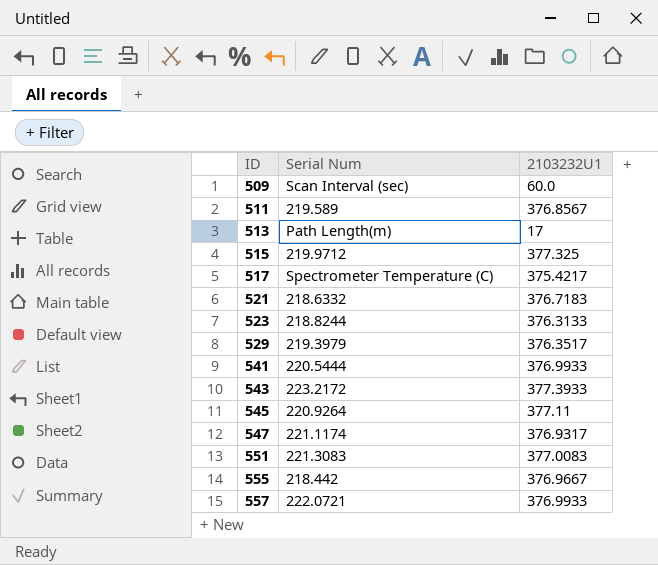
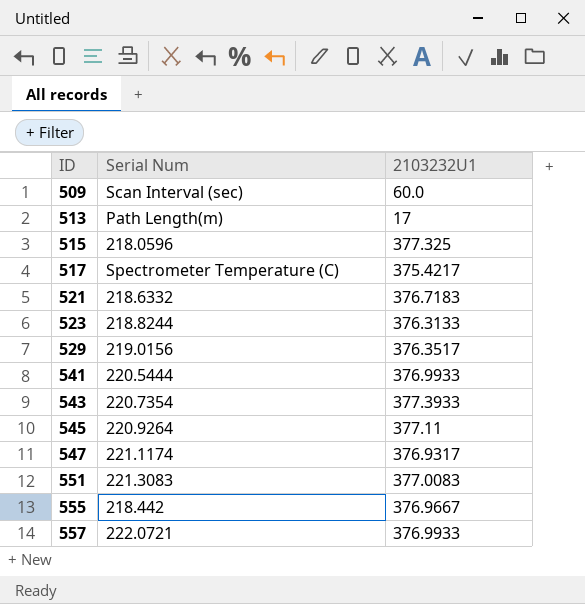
row 511: 219.589 | 376.8567 -> none
515 | Serial Num: 219.9712 -> 218.0596
529 | Serial Num: 219.3979 -> 219.0156
543 | Serial Num: 223.2172 -> 220.7354

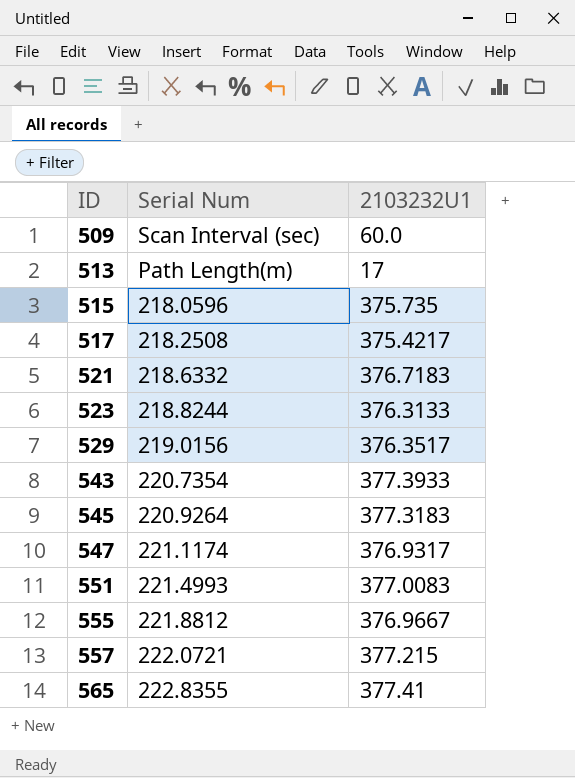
row 541: 220.5444 | 376.9933 -> none
515 | 2103232U1: 377.325 -> 375.735
517 | Serial Num: Spectrometer Temperature (C) -> 218.2508
545 | 2103232U1: 377.11 -> 377.3183
551 | Serial Num: 221.3083 -> 221.4993
555 | Serial Num: 218.442 -> 221.8812
557 | 2103232U1: 376.9933 -> 377.215
row 565: none -> 222.8355 | 377.41

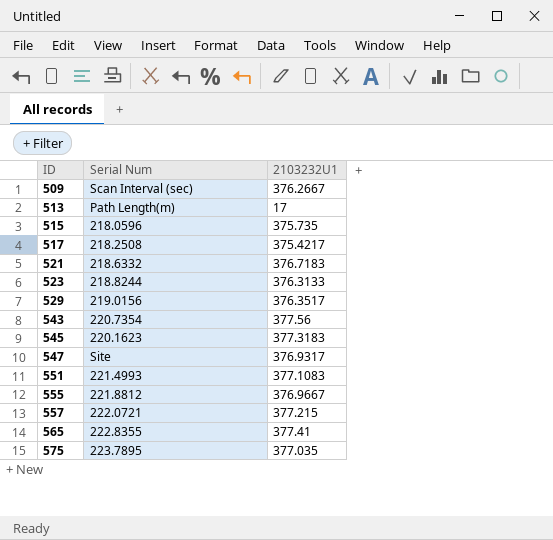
509 | 2103232U1: 60.0 -> 376.2667
543 | 2103232U1: 377.3933 -> 377.56
545 | Serial Num: 220.9264 -> 220.1623
547 | Serial Num: 221.1174 -> Site
551 | 2103232U1: 377.0083 -> 377.1083
row 575: none -> 223.7895 | 377.035

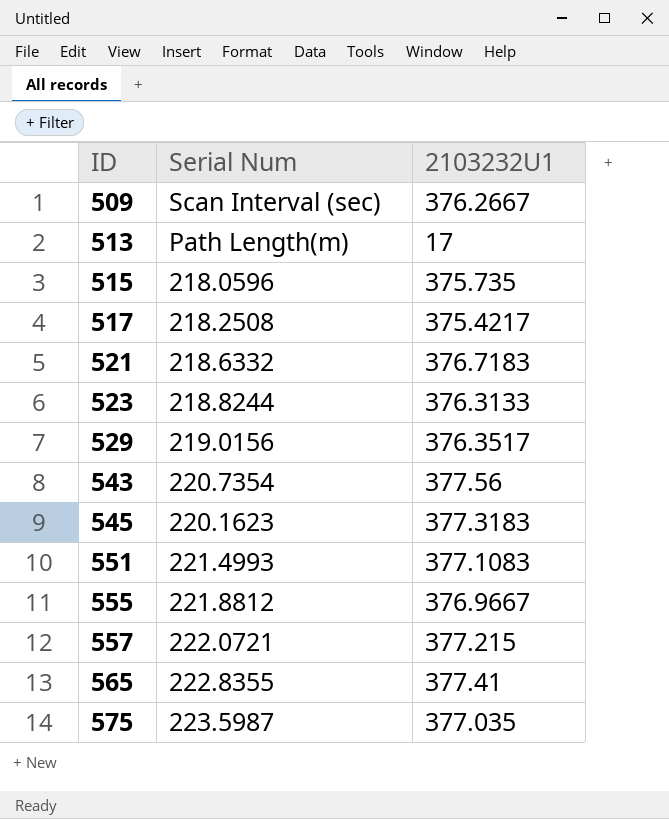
row 547: Site | 376.9317 -> none
575 | Serial Num: 223.7895 -> 223.5987

